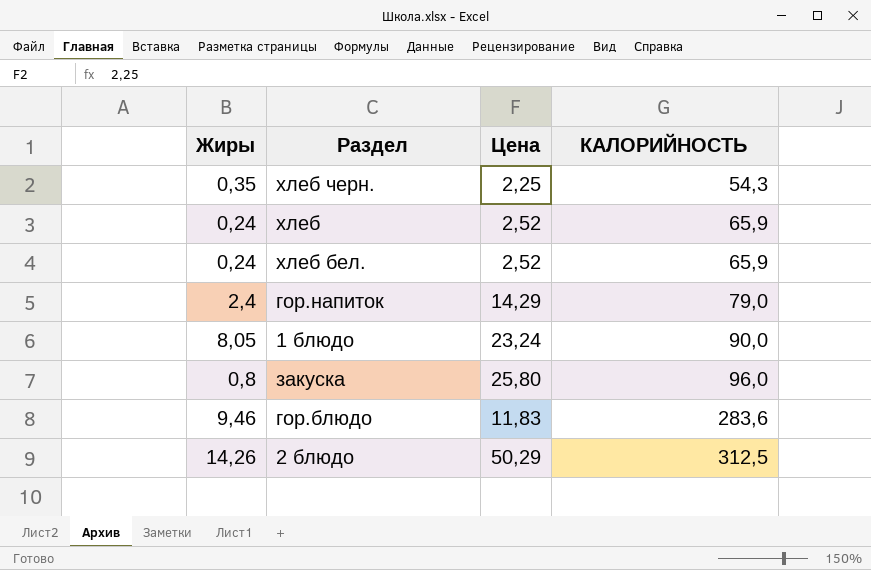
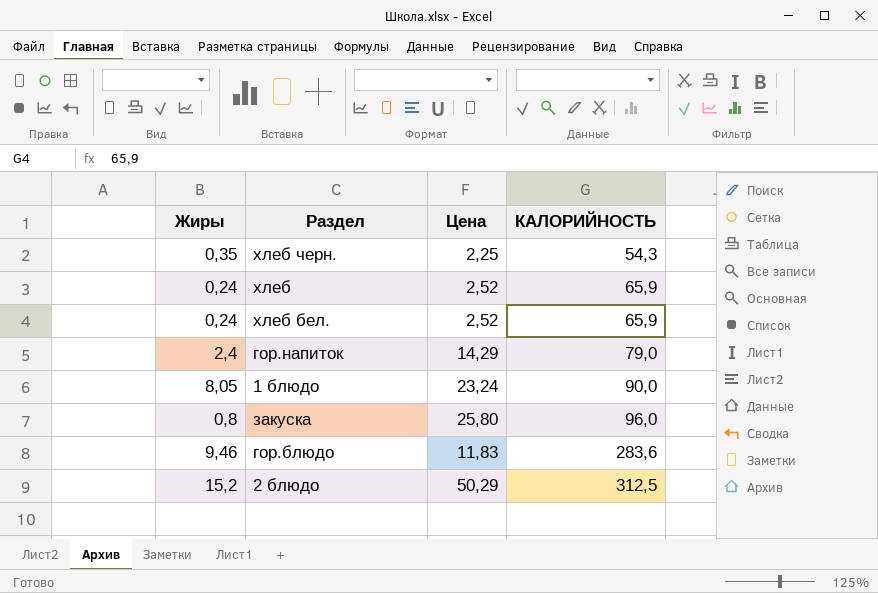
2 блюдо | Жиры: 14,26 -> 15,2

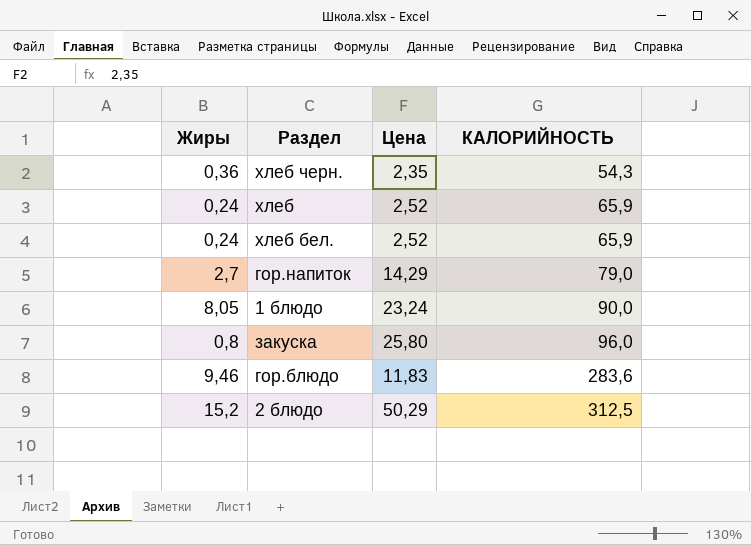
хлеб черн. | Жиры: 0,35 -> 0,36
хлеб черн. | Цена: 2,25 -> 2,35
гор.напиток | Жиры: 2,4 -> 2,7

